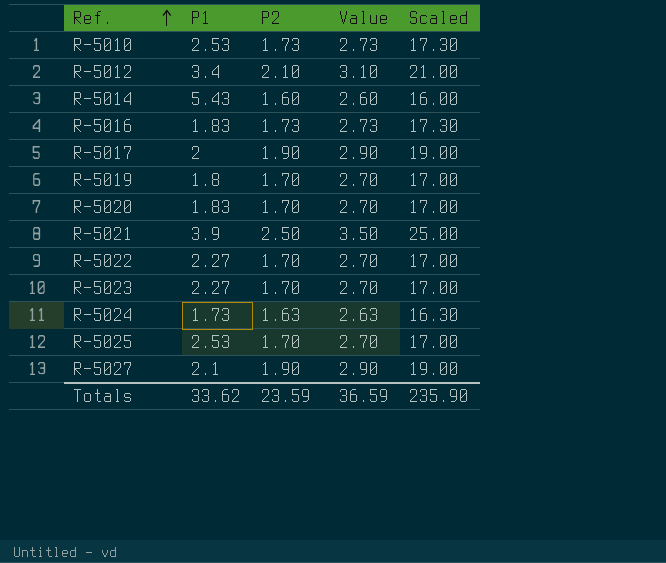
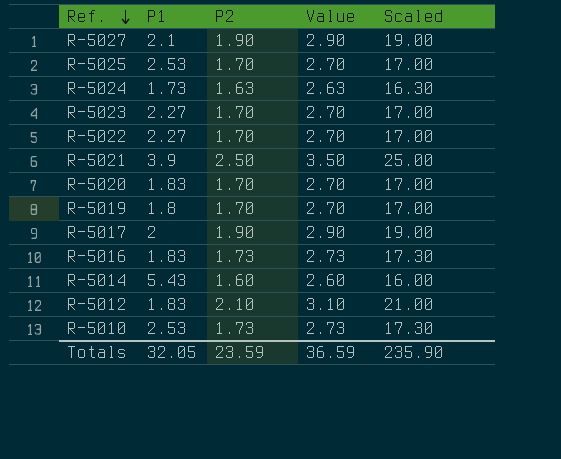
row order: Ref. ascending -> Ref. descending
R-5012 | P1: 3.4 -> 1.83
Totals | P1: 33.62 -> 32.05

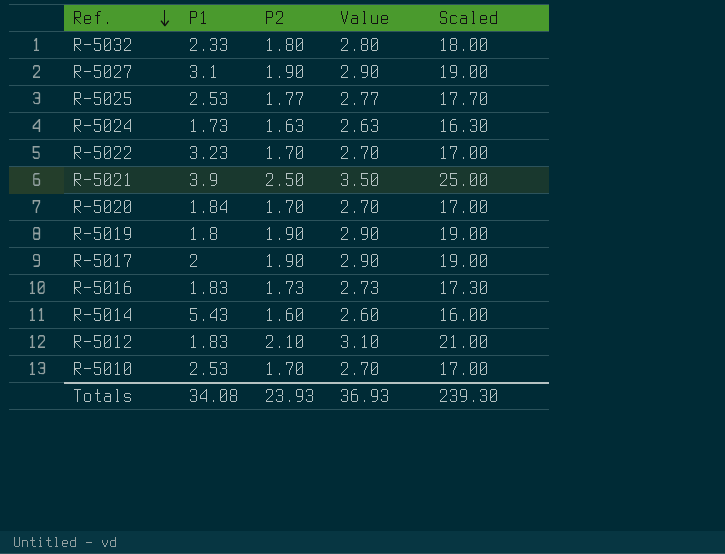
row R-5023: 2.27 | 1.70 | 2.70 | 17.00 -> none
row R-5032: none -> 2.33 | 1.80 | 2.80 | 18.00
R-5027 | P1: 2.1 -> 3.1
R-5025 | P2: 1.70 -> 1.77
R-5025 | Value: 2.70 -> 2.77
R-5025 | Scaled: 17.00 -> 17.70
R-5022 | P1: 2.27 -> 3.23
R-5020 | P1: 1.83 -> 1.84
R-5019 | P2: 1.70 -> 1.90
R-5019 | Value: 2.70 -> 2.90
R-5019 | Scaled: 17.00 -> 19.00
R-5010 | P2: 1.73 -> 1.70
R-5010 | Value: 2.73 -> 2.70
R-5010 | Scaled: 17.30 -> 17.00
Totals | P1: 32.05 -> 34.08
Totals | P2: 23.59 -> 23.93
Totals | Value: 36.59 -> 36.93
Totals | Scaled: 235.90 -> 239.30

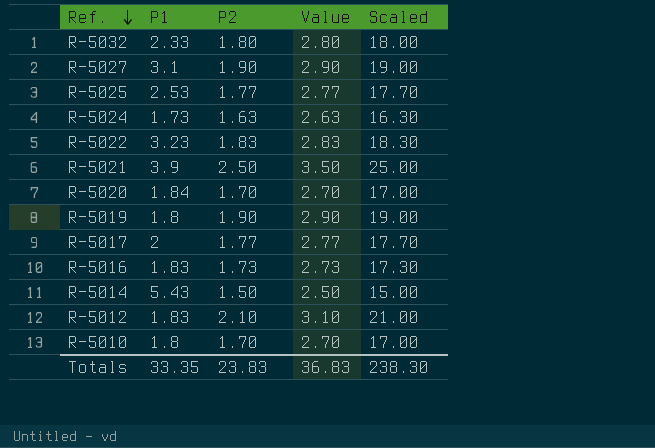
R-5022 | P2: 1.70 -> 1.83
R-5022 | Value: 2.70 -> 2.83
R-5022 | Scaled: 17.00 -> 18.30
R-5017 | P2: 1.90 -> 1.77
R-5017 | Value: 2.90 -> 2.77
R-5017 | Scaled: 19.00 -> 17.70
R-5014 | P2: 1.60 -> 1.50
R-5014 | Value: 2.60 -> 2.50
R-5014 | Scaled: 16.00 -> 15.00
R-5010 | P1: 2.53 -> 1.8
Totals | P1: 34.08 -> 33.35
Totals | P2: 23.93 -> 23.83
Totals | Value: 36.93 -> 36.83
Totals | Scaled: 239.30 -> 238.30

